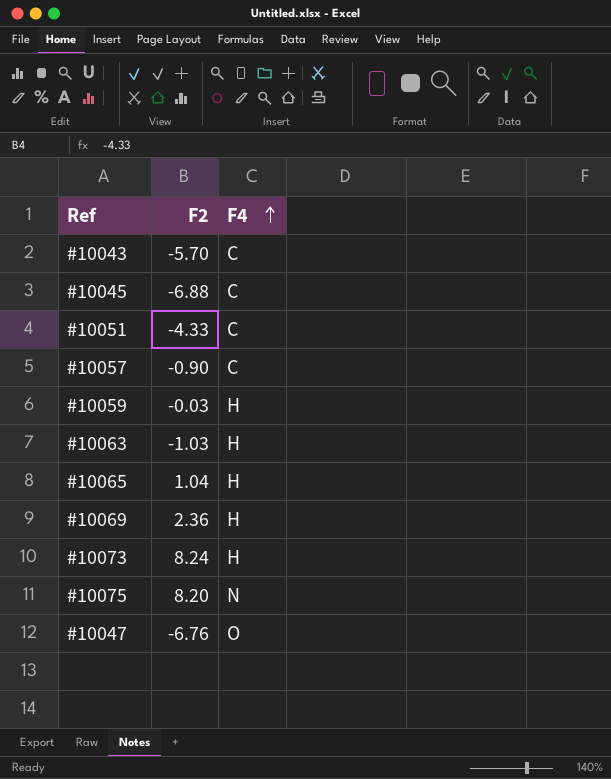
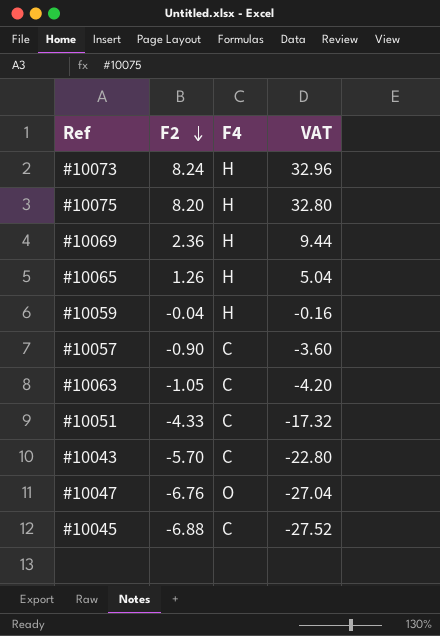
row order: F4 ascending -> F2 descending
column VAT | formula: none -> [F2] * 4
#10075 | F4: N -> H
#10065 | F2: 1.04 -> 1.26
#10059 | F2: -0.03 -> -0.04
#10063 | F2: -1.03 -> -1.05
#10063 | F4: H -> C

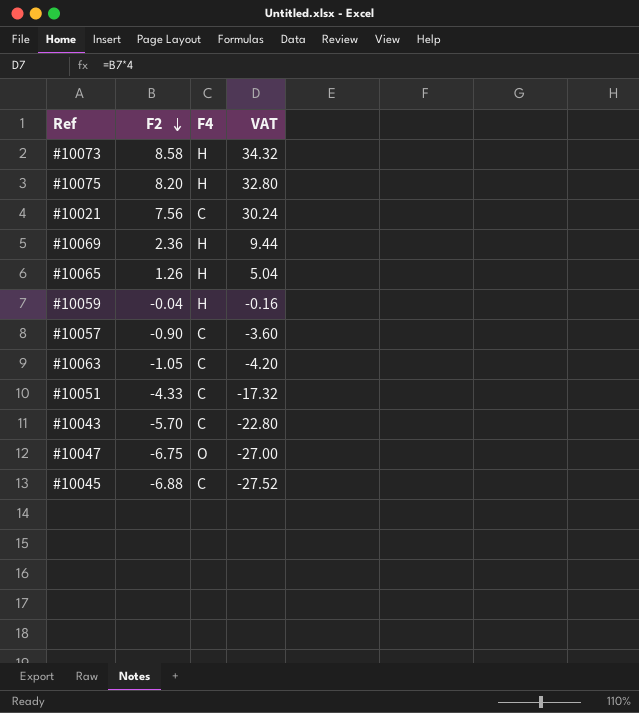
#10073 | F2: 8.24 -> 8.58
#10073 | VAT: 32.96 -> 34.32
row #10021: none -> 7.56 | C | 30.24
#10047 | F2: -6.76 -> -6.75
#10047 | VAT: -27.04 -> -27.00

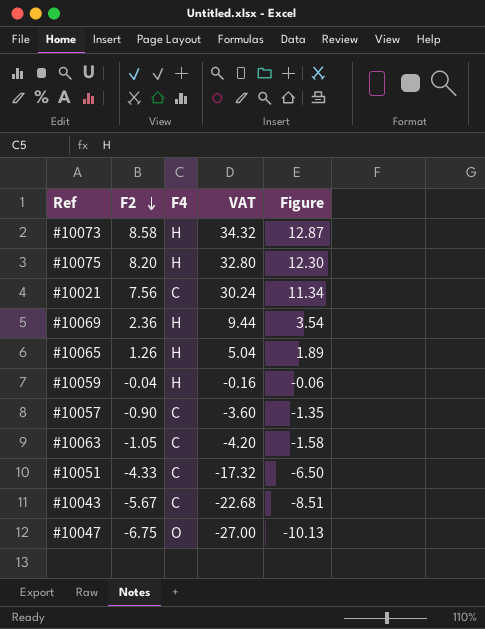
column Figure | formula: none -> [F2] * 1.5
row #10045: -6.88 | C | -27.52 -> none
#10043 | F2: -5.70 -> -5.67
#10043 | VAT: -22.80 -> -22.68

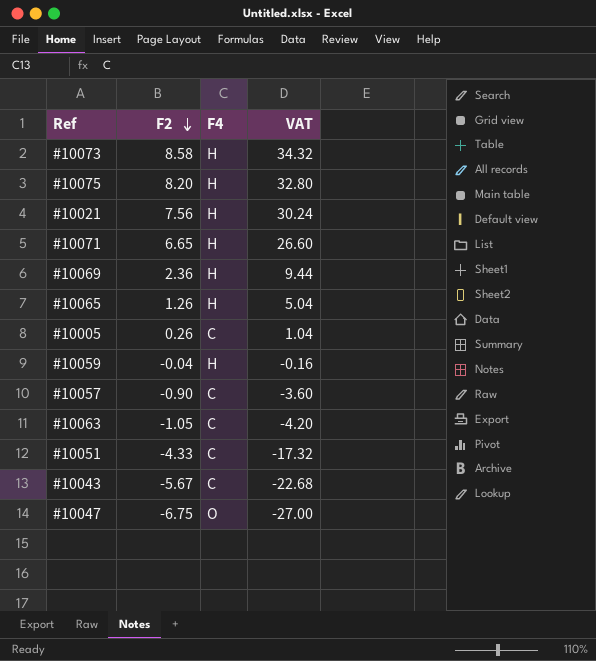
column Figure | formula: [F2] * 1.5 -> none
#10021 | F4: C -> H
row #10071: none -> 6.65 | H | 26.60
row #10005: none -> 0.26 | C | 1.04

